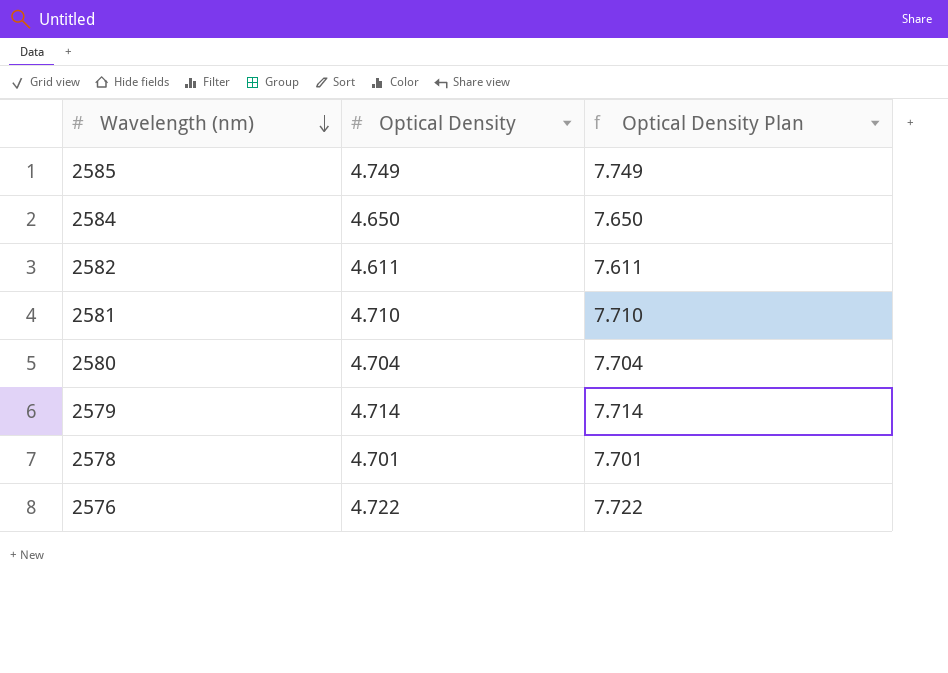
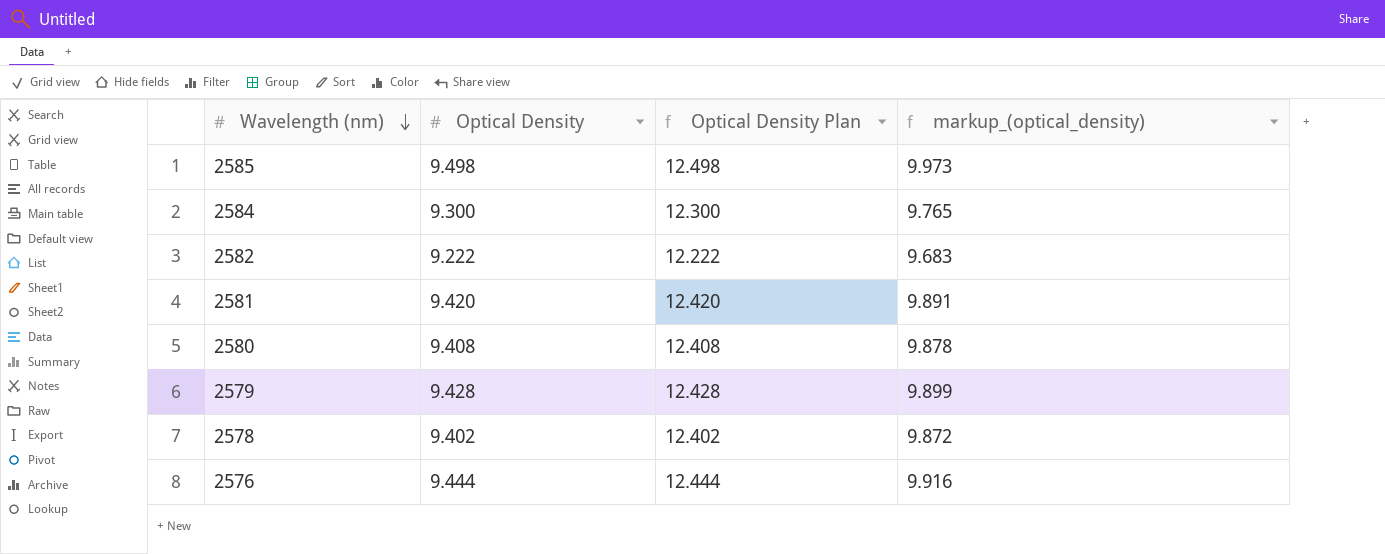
column markup_(optical_density) | formula: none -> [Optical Density] * 1.05
2585 | Optical Density: 4.749 -> 9.498
2585 | Optical Density Plan: 7.749 -> 12.498
2584 | Optical Density: 4.650 -> 9.300
2584 | Optical Density Plan: 7.650 -> 12.300
2582 | Optical Density: 4.611 -> 9.222
2582 | Optical Density Plan: 7.611 -> 12.222
2581 | Optical Density: 4.710 -> 9.420
2581 | Optical Density Plan: 7.710 -> 12.420
2580 | Optical Density: 4.704 -> 9.408
2580 | Optical Density Plan: 7.704 -> 12.408
2579 | Optical Density: 4.714 -> 9.428
2579 | Optical Density Plan: 7.714 -> 12.428
2578 | Optical Density: 4.701 -> 9.402
2578 | Optical Density Plan: 7.701 -> 12.402
2576 | Optical Density: 4.722 -> 9.444
2576 | Optical Density Plan: 7.722 -> 12.444

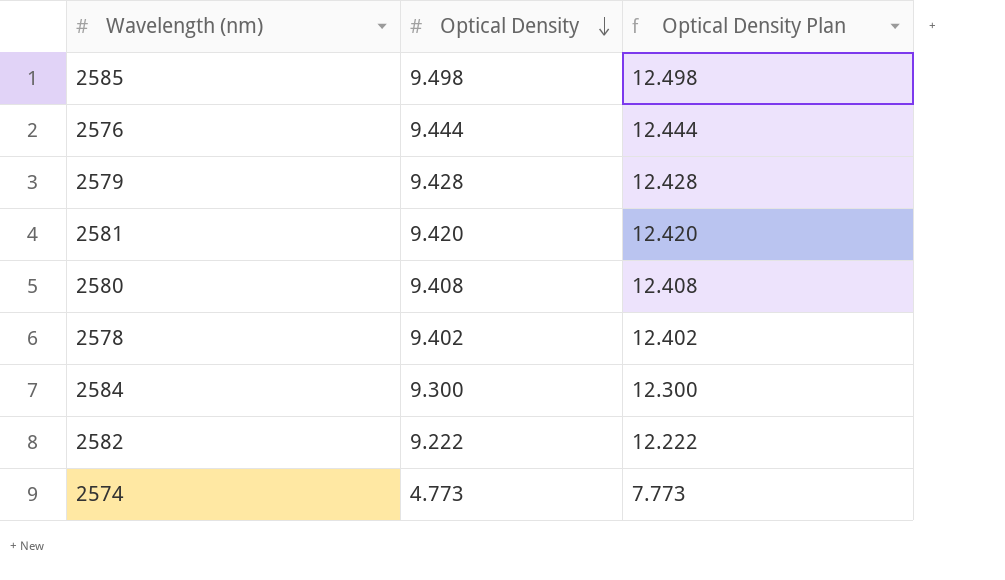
row order: Wavelength (nm) descending -> Optical Density descending
column markup_(optical_density) | formula: [Optical Density] * 1.05 -> none
row 2574: none -> 4.773 | 7.773

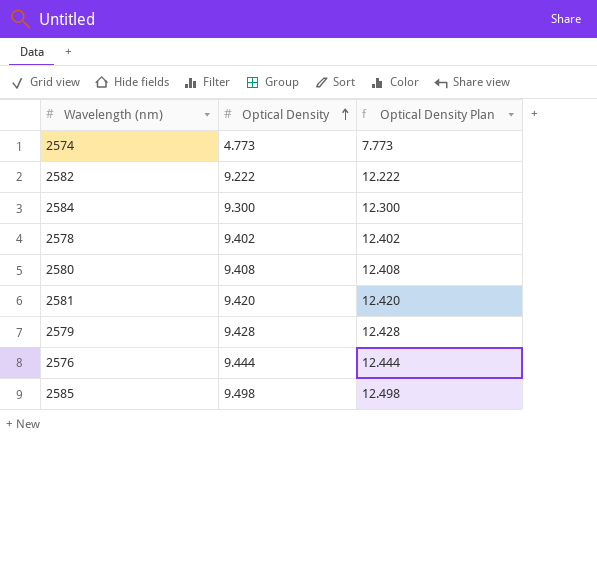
row order: Optical Density descending -> Optical Density ascending

